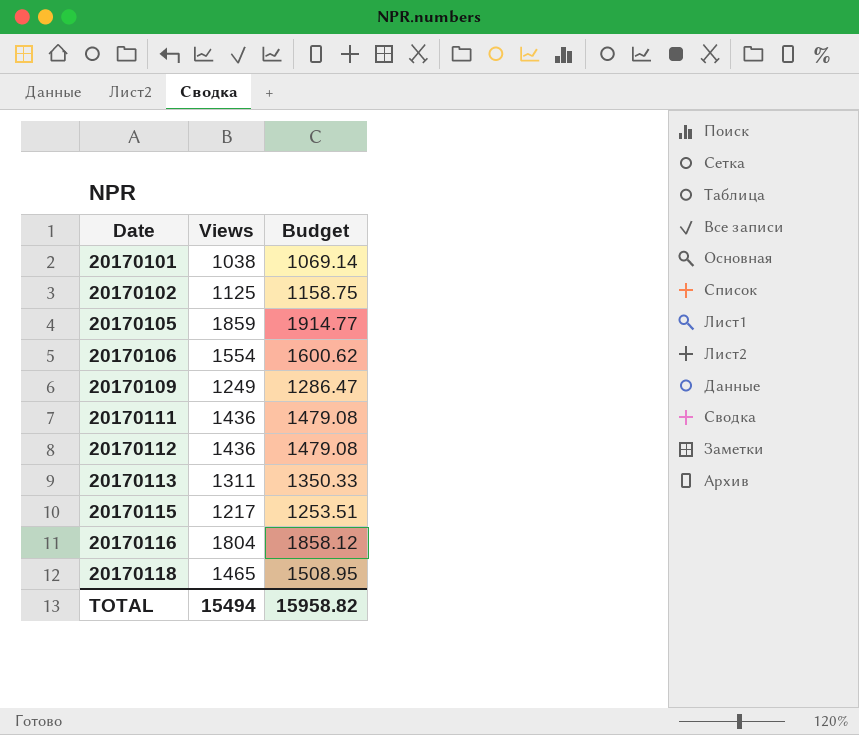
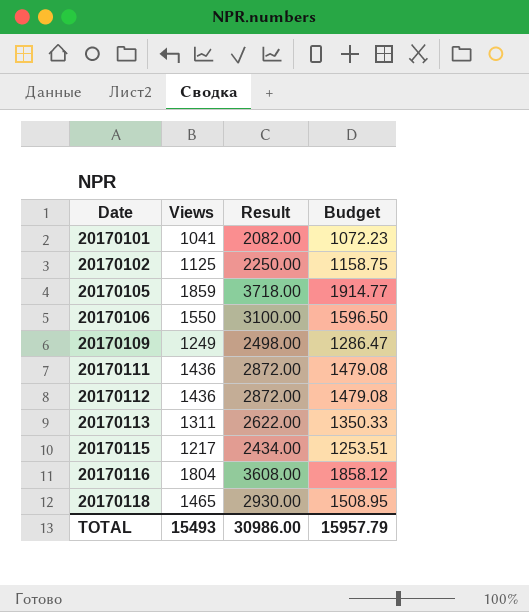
column Result | formula: none -> [Views] * 2
20170101 | Views: 1038 -> 1041
20170101 | Budget: 1069.14 -> 1072.23
20170106 | Views: 1554 -> 1550
20170106 | Budget: 1600.62 -> 1596.50
TOTAL | Views: 15494 -> 15493
TOTAL | Budget: 15958.82 -> 15957.79

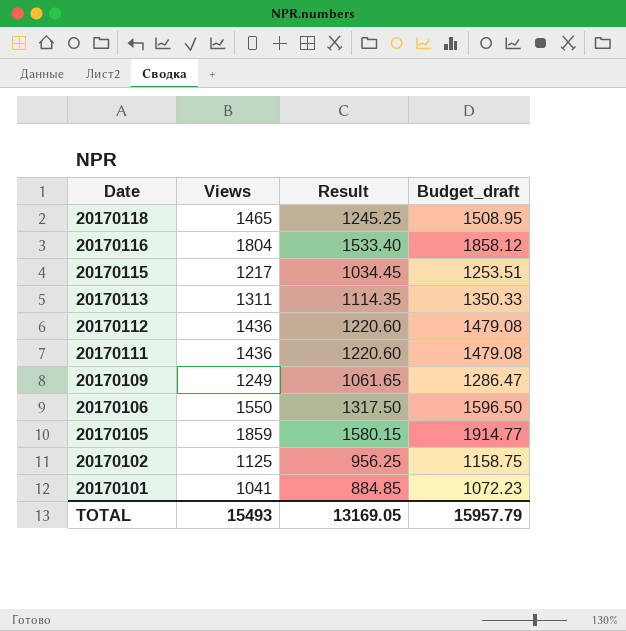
row order: Date ascending -> Date descending
column Result | formula: [Views] * 2 -> [Views] * 0.85
column name: Budget -> Budget_draft
TOTAL | Result: 30986.00 -> 13169.05

